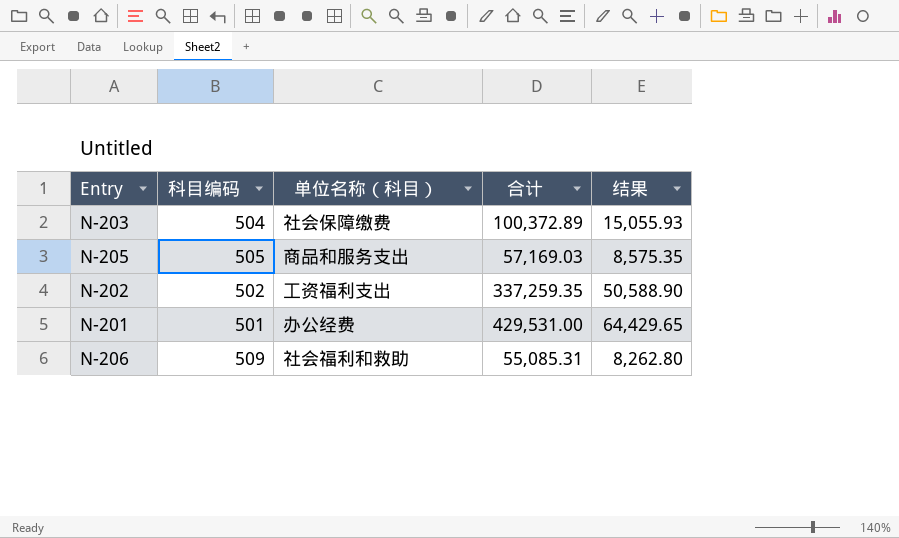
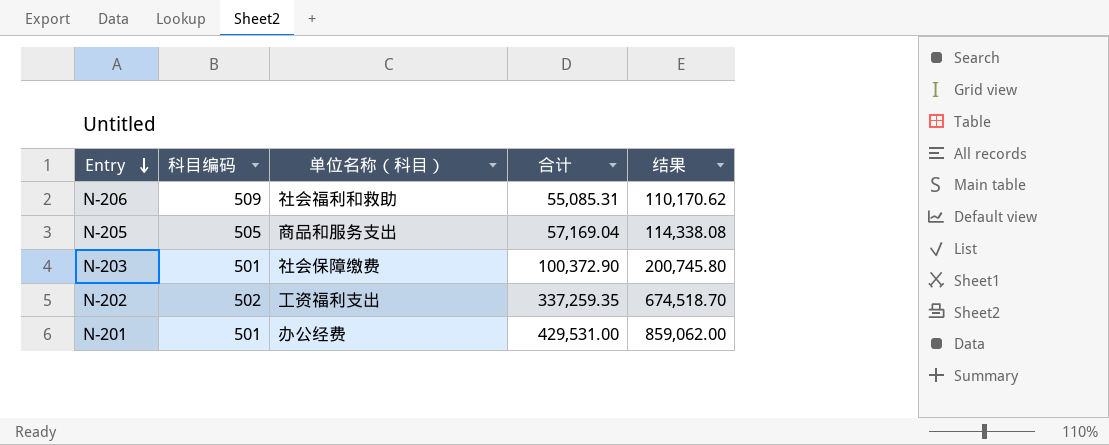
row order: none -> Entry descending
column 结果 | formula: [合计] * 0.15 -> [合计] * 2
N-205 | 合计: 57,169.03 -> 57,169.04
N-203 | 科目编码: 504 -> 501
N-203 | 合计: 100,372.89 -> 100,372.90

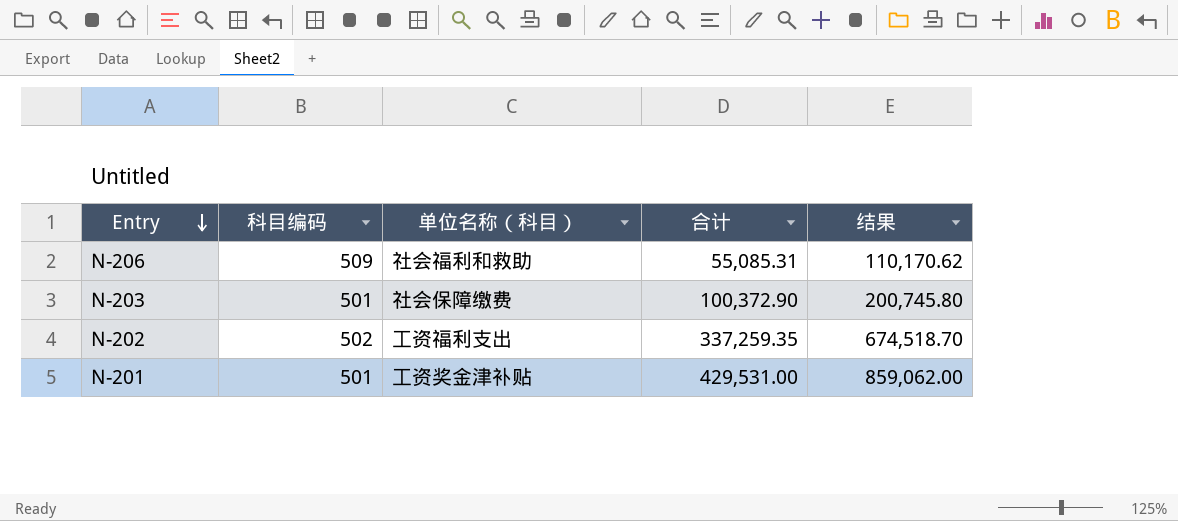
row N-205: 505 | 商品和服务支出 | 57,169.04 | 114,338.08 -> none
N-201 | 单位名称（科目）: 办公经费 -> 工资奖金津补贴

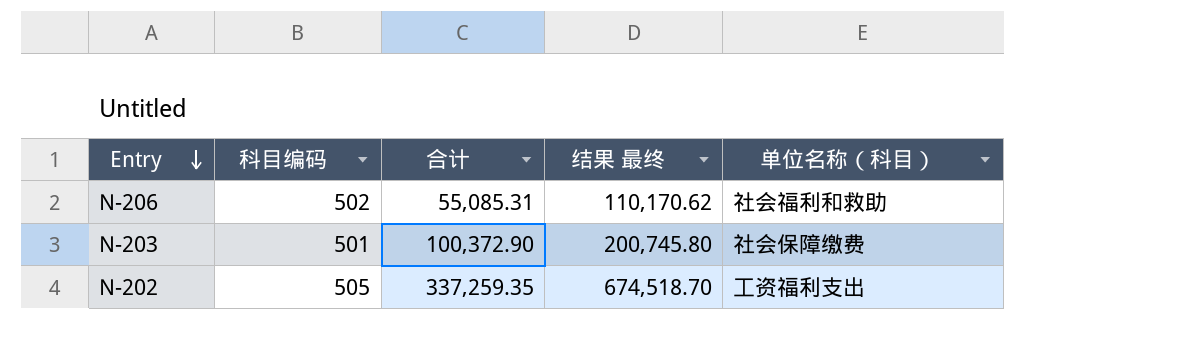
column name: 结果 -> 结果 最终
column 单位名称（科目） | position: 3 -> 5
row N-201: 501 | 工资奖金津补贴 | 429,531.00 | 859,062.00 -> none
N-206 | 科目编码: 509 -> 502
N-202 | 科目编码: 502 -> 505

